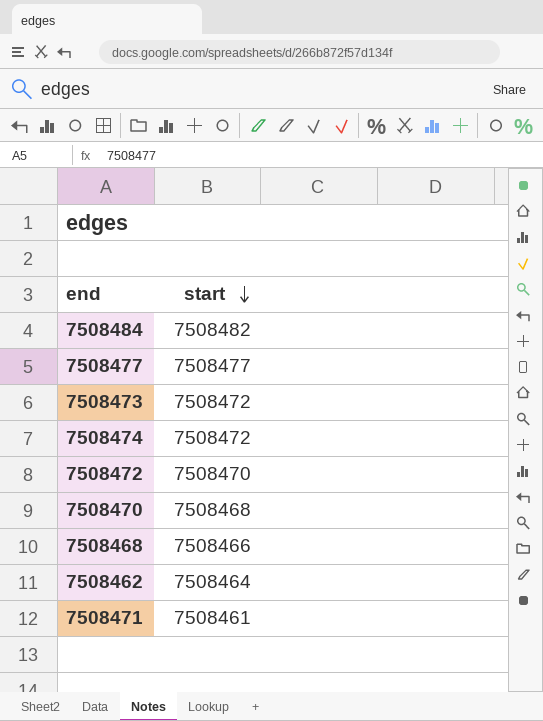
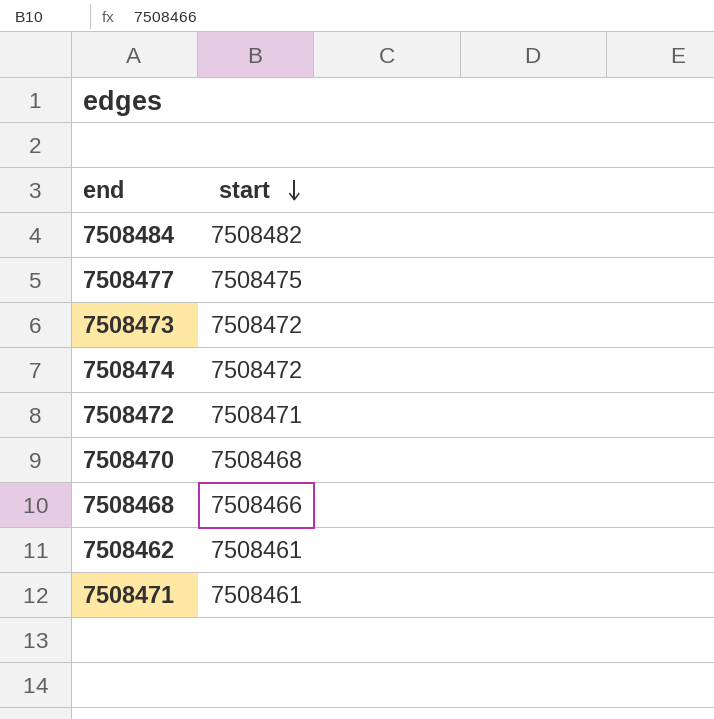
7508477 | start: 7508477 -> 7508475
7508472 | start: 7508470 -> 7508471
7508462 | start: 7508464 -> 7508461

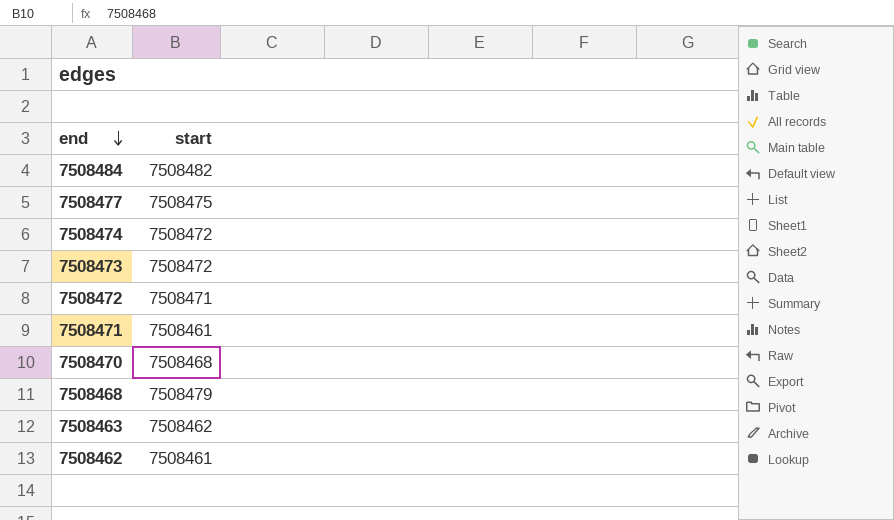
row order: start descending -> end descending
7508468 | start: 7508466 -> 7508479
row 7508463: none -> 7508462

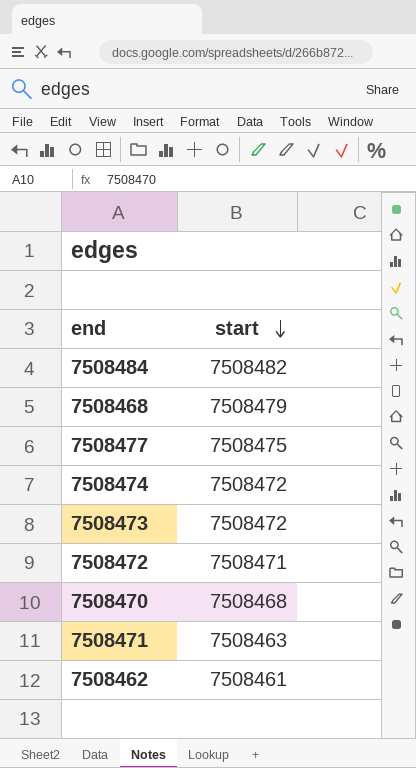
row order: end descending -> start descending
row 7508463: 7508462 -> none
7508471 | start: 7508461 -> 7508463

